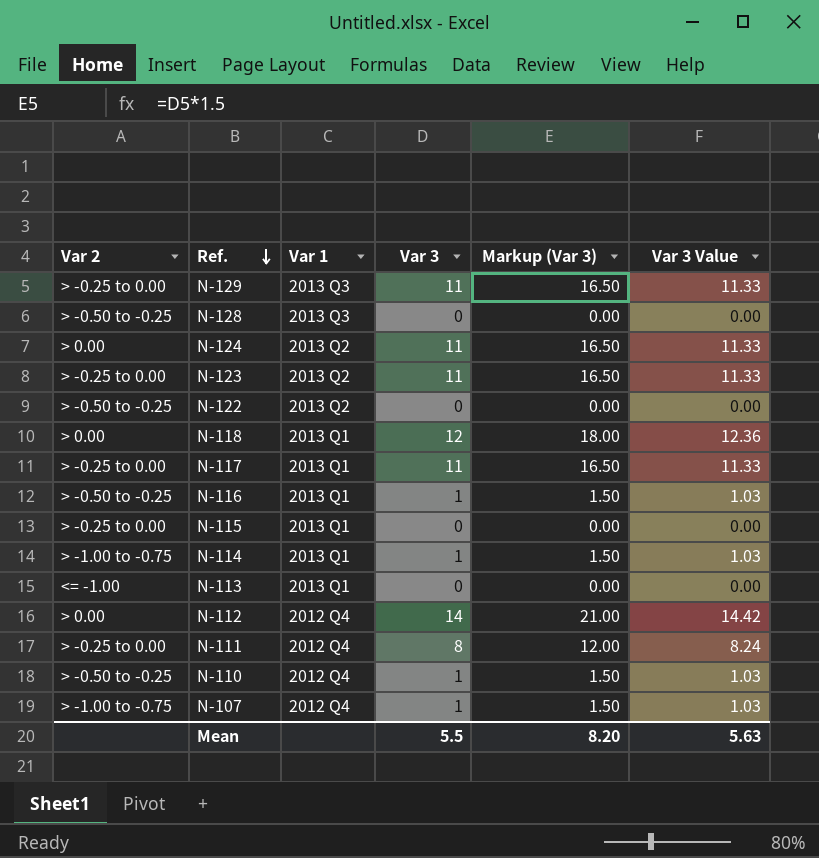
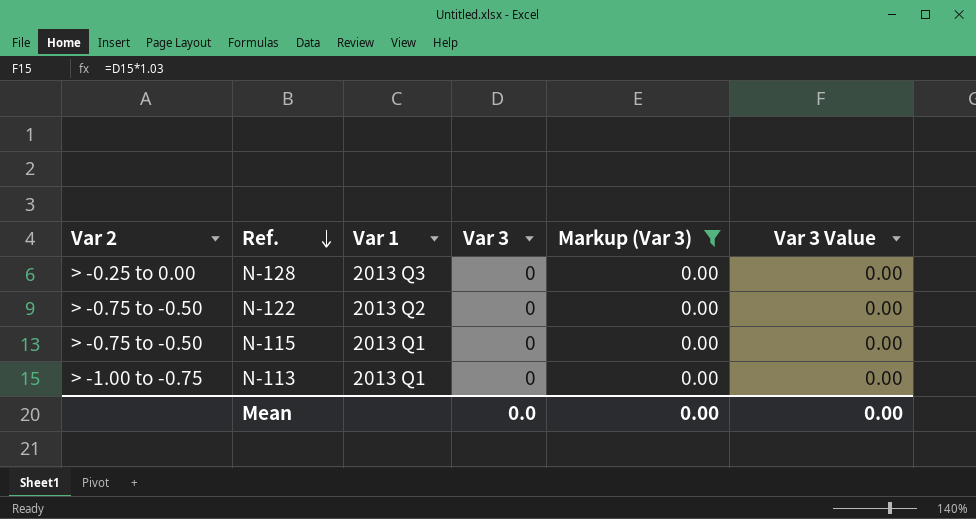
filter: none -> Markup (Var 3) = 0.00
N-128 | Var 2: > -0.50 to -0.25 -> > -0.25 to 0.00
N-122 | Var 2: > -0.50 to -0.25 -> > -0.75 to -0.50
N-115 | Var 2: > -0.25 to 0.00 -> > -0.75 to -0.50
N-113 | Var 2: <= -1.00 -> > -1.00 to -0.75
Mean | Var 3: 5.5 -> 0.0
Mean | Markup (Var 3): 8.20 -> 0.00
Mean | Var 3 Value: 5.63 -> 0.00

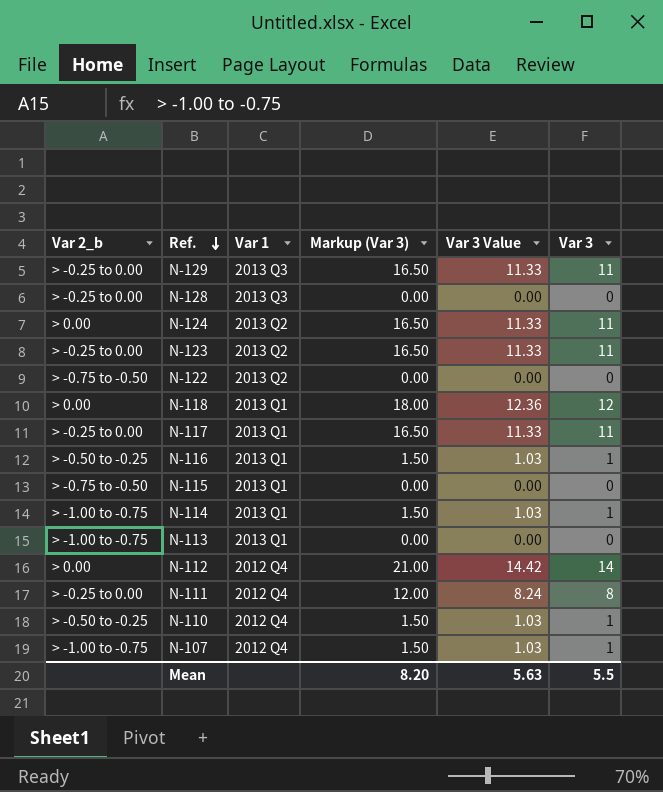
filter: Markup (Var 3) = 0.00 -> none
column name: Var 2 -> Var 2_b
column Var 3 | position: 4 -> 6
Mean | Markup (Var 3): 0.00 -> 8.20
Mean | Var 3 Value: 0.00 -> 5.63
Mean | Var 3: 0.0 -> 5.5

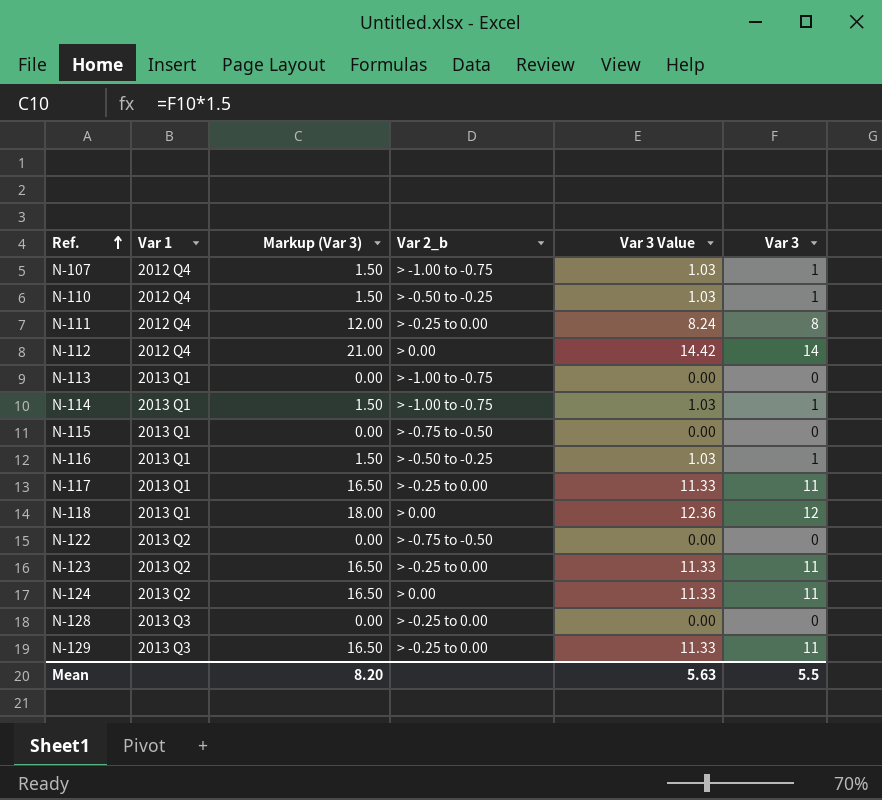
row order: Ref. descending -> Ref. ascending
column Var 2_b | position: 1 -> 4

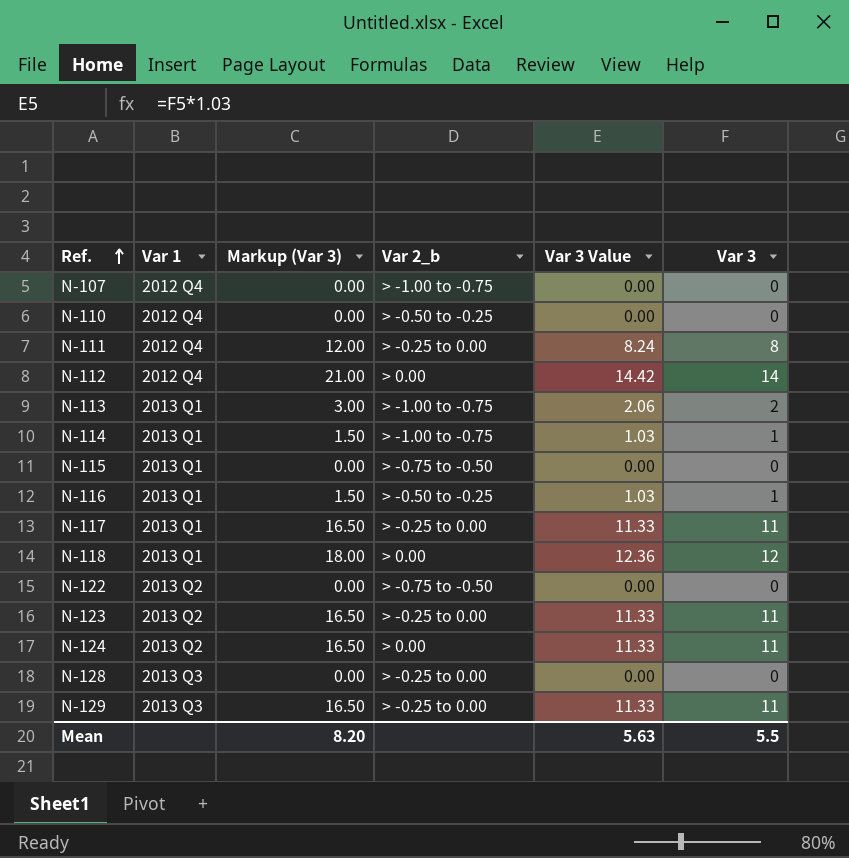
N-107 | Markup (Var 3): 1.50 -> 0.00
N-107 | Var 3 Value: 1.03 -> 0.00
N-107 | Var 3: 1 -> 0
N-110 | Markup (Var 3): 1.50 -> 0.00
N-110 | Var 3 Value: 1.03 -> 0.00
N-110 | Var 3: 1 -> 0
N-113 | Markup (Var 3): 0.00 -> 3.00
N-113 | Var 3 Value: 0.00 -> 2.06
N-113 | Var 3: 0 -> 2

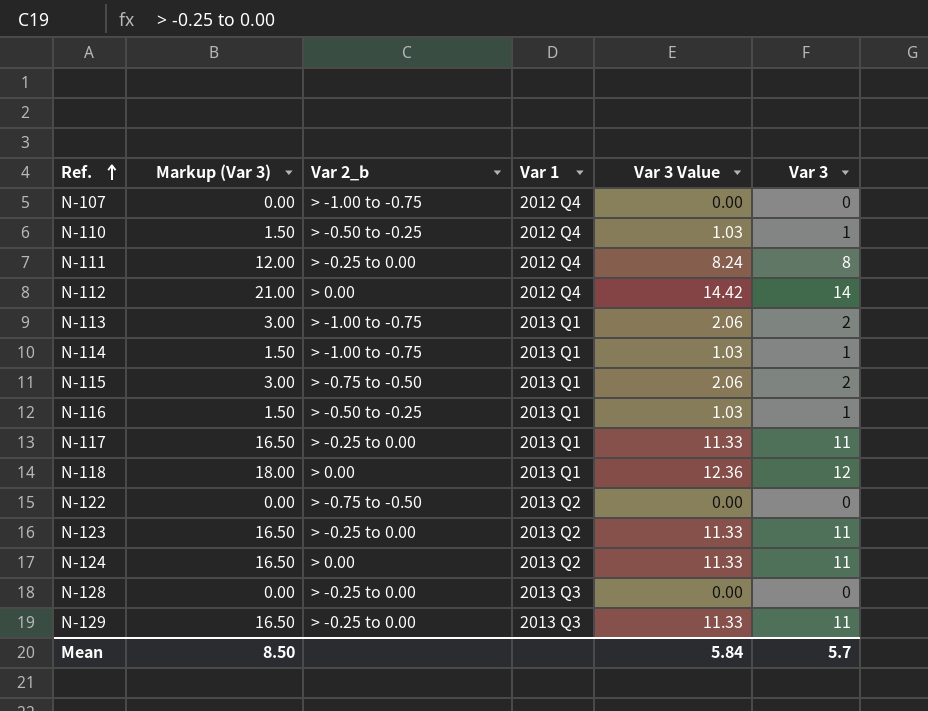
column Var 1 | position: 2 -> 4
N-110 | Markup (Var 3): 0.00 -> 1.50
N-110 | Var 3 Value: 0.00 -> 1.03
N-110 | Var 3: 0 -> 1
N-115 | Markup (Var 3): 0.00 -> 3.00
N-115 | Var 3 Value: 0.00 -> 2.06
N-115 | Var 3: 0 -> 2
Mean | Markup (Var 3): 8.20 -> 8.50
Mean | Var 3 Value: 5.63 -> 5.84
Mean | Var 3: 5.5 -> 5.7

